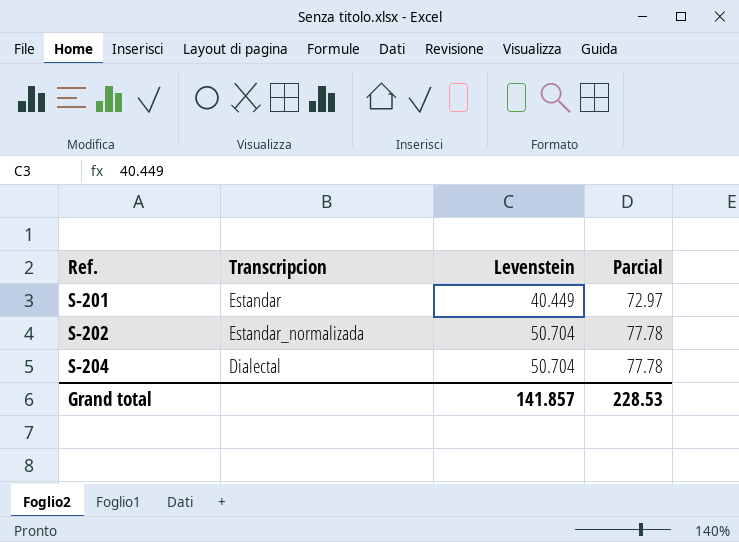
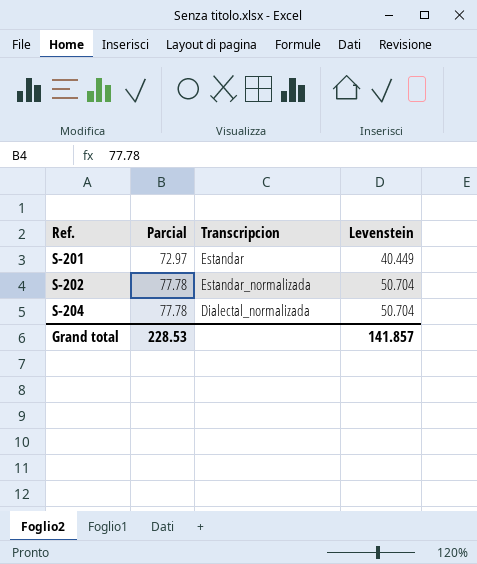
column Parcial | position: 4 -> 2
S-204 | Transcripcion: Dialectal -> Dialectal_normalizada

